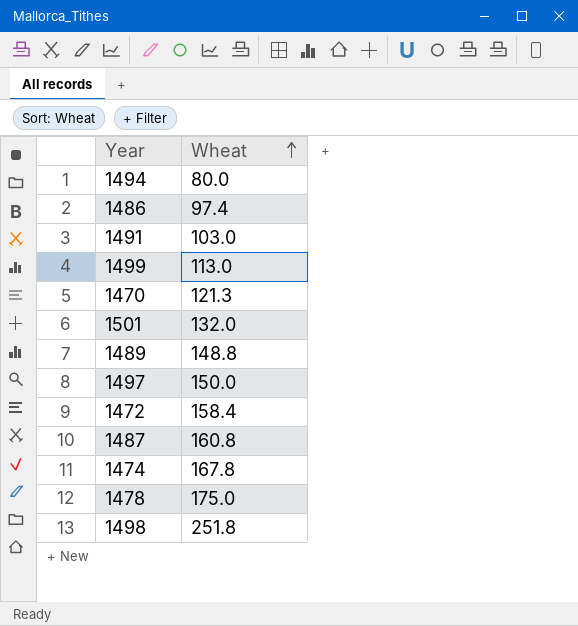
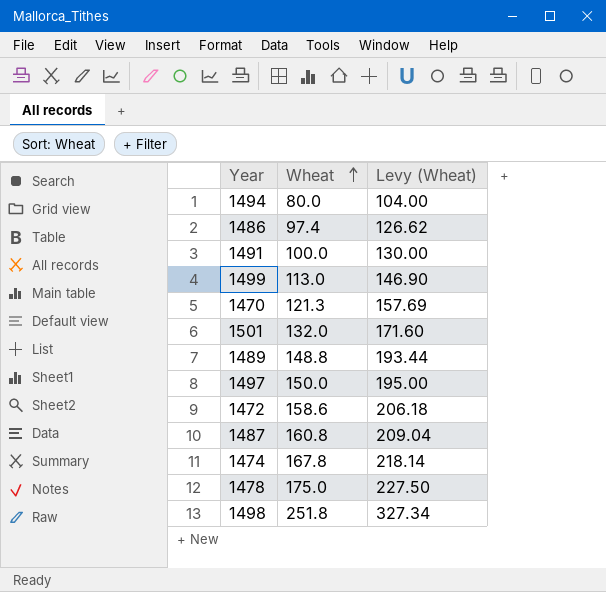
column Levy (Wheat) | formula: none -> [Wheat] * 1.3
1491 | Wheat: 103.0 -> 100.0
1472 | Wheat: 158.4 -> 158.6

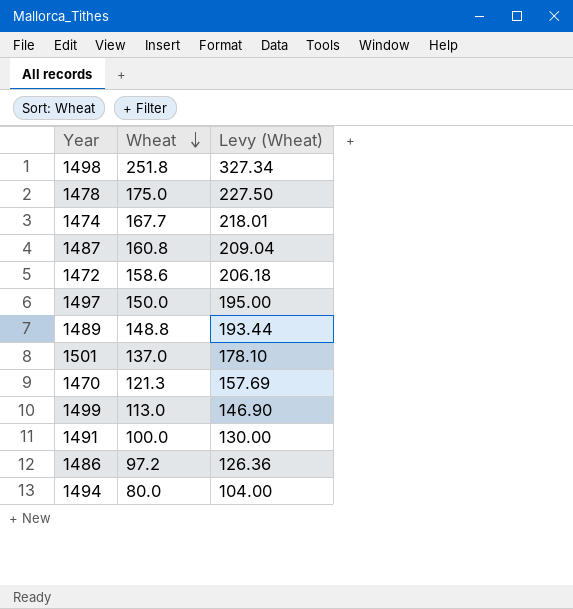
row order: Wheat ascending -> Wheat descending
1474 | Wheat: 167.8 -> 167.7
1474 | Levy (Wheat): 218.14 -> 218.01
1501 | Wheat: 132.0 -> 137.0
1501 | Levy (Wheat): 171.60 -> 178.10
1486 | Wheat: 97.4 -> 97.2
1486 | Levy (Wheat): 126.62 -> 126.36

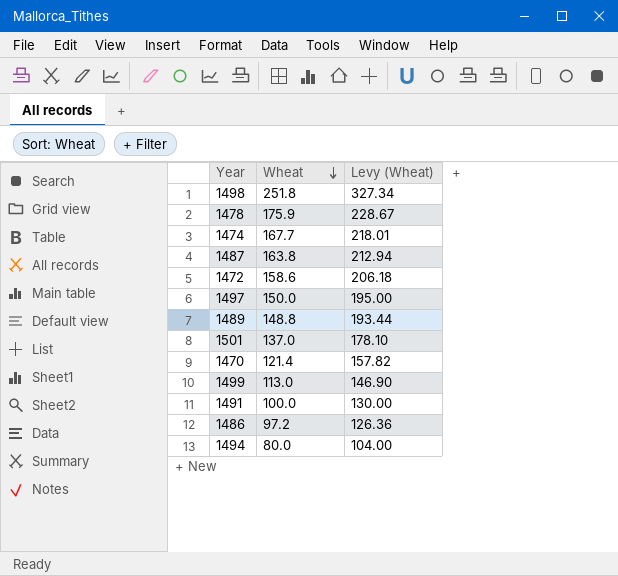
1478 | Wheat: 175.0 -> 175.9
1478 | Levy (Wheat): 227.50 -> 228.67
1487 | Wheat: 160.8 -> 163.8
1487 | Levy (Wheat): 209.04 -> 212.94
1470 | Wheat: 121.3 -> 121.4
1470 | Levy (Wheat): 157.69 -> 157.82

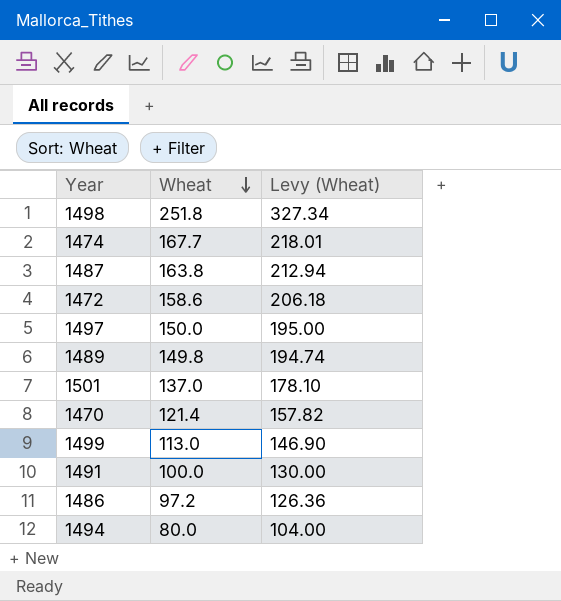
row 1478: 175.9 | 228.67 -> none
1489 | Wheat: 148.8 -> 149.8
1489 | Levy (Wheat): 193.44 -> 194.74

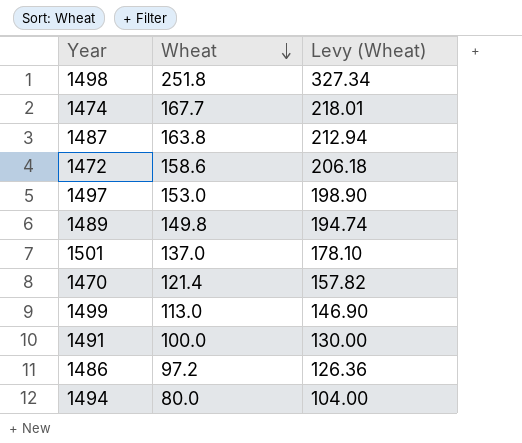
1497 | Wheat: 150.0 -> 153.0
1497 | Levy (Wheat): 195.00 -> 198.90

